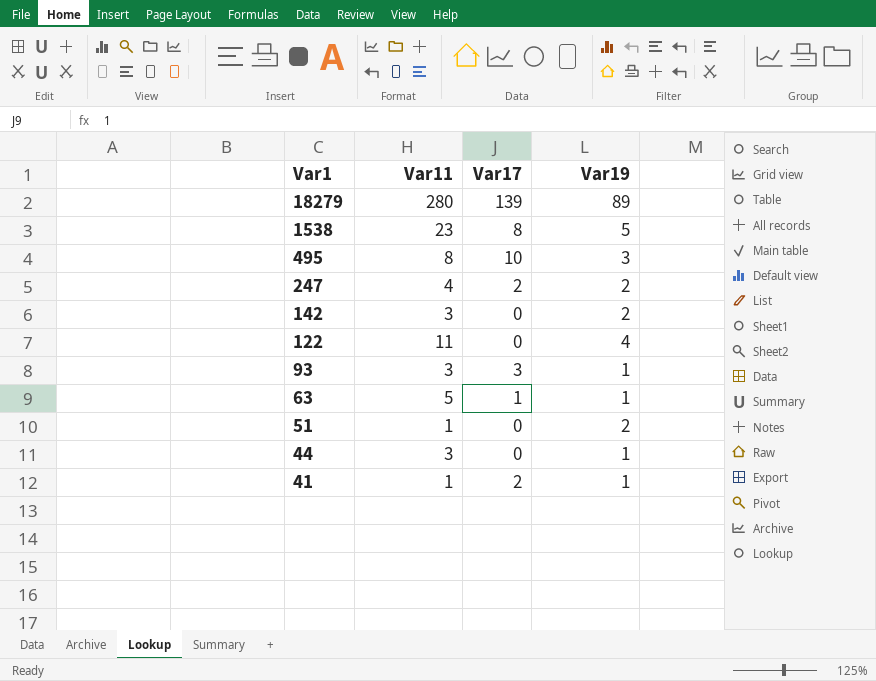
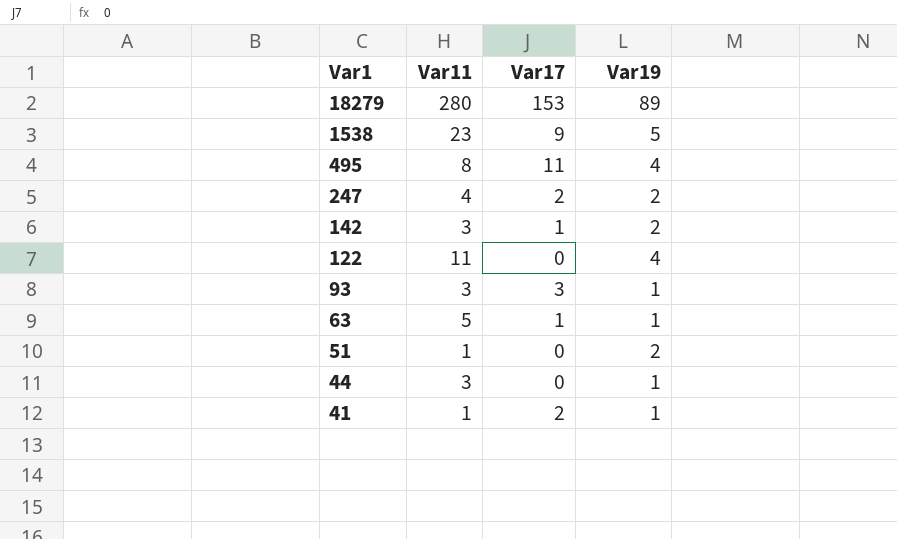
18279 | Var17: 139 -> 153
1538 | Var17: 8 -> 9
495 | Var17: 10 -> 11
495 | Var19: 3 -> 4
142 | Var17: 0 -> 1

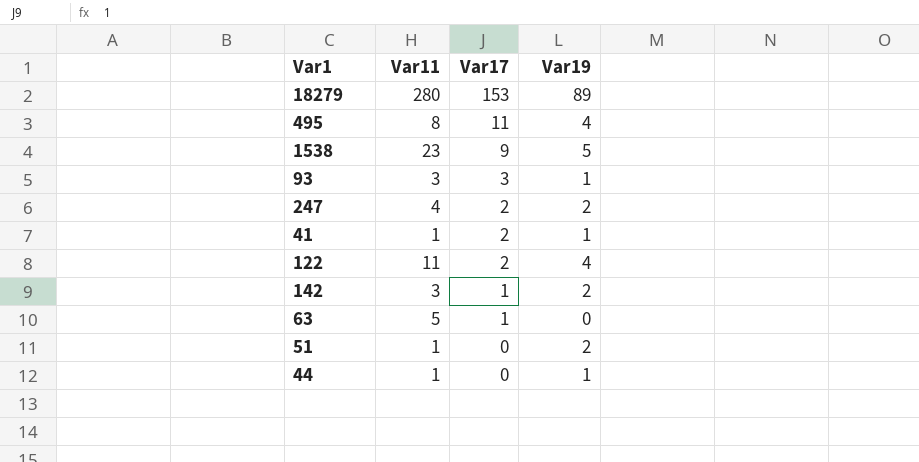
row order: Var1 descending -> Var17 descending
122 | Var17: 0 -> 2
63 | Var19: 1 -> 0
44 | Var11: 3 -> 1

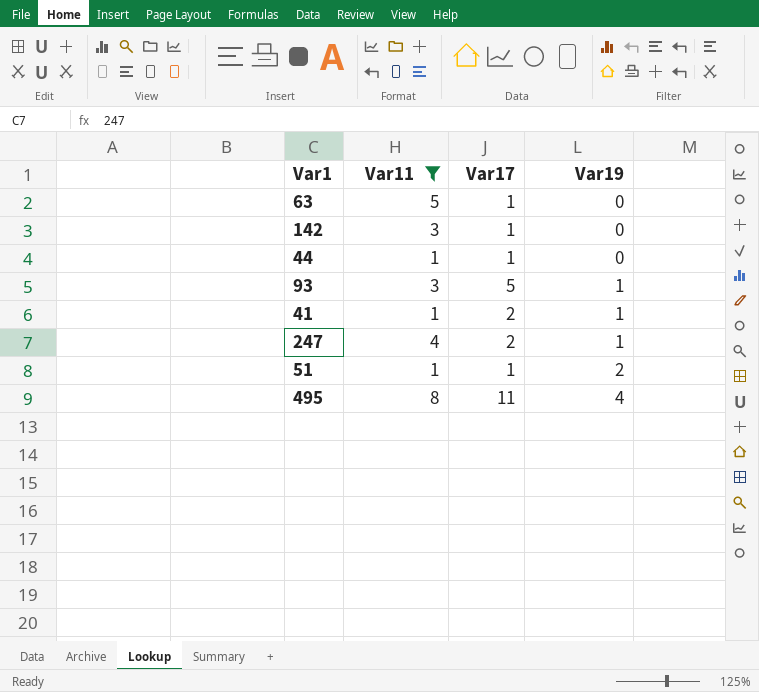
filter: none -> Var11 <= 8
row order: Var17 descending -> Var19 ascending
142 | Var19: 2 -> 0
44 | Var17: 0 -> 1
44 | Var19: 1 -> 0
93 | Var17: 3 -> 5
247 | Var19: 2 -> 1
51 | Var17: 0 -> 1

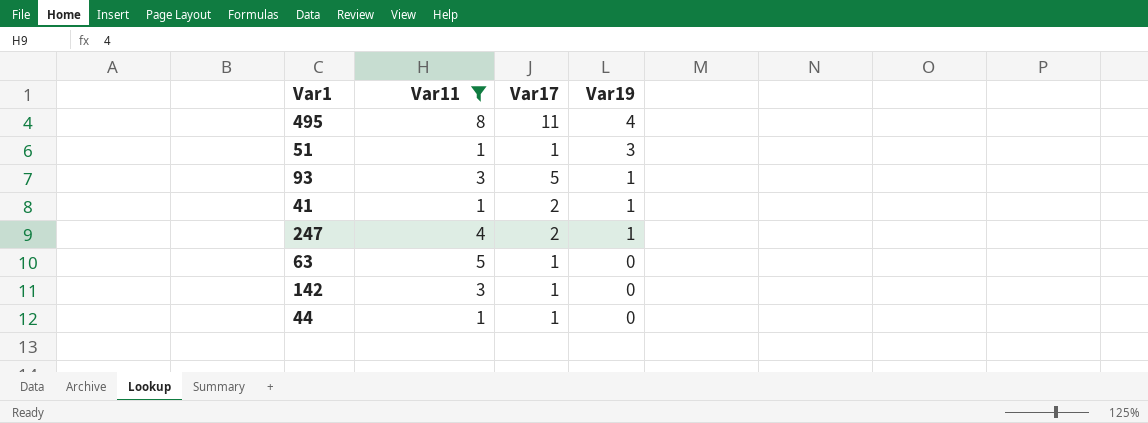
row order: Var19 ascending -> Var19 descending
51 | Var19: 2 -> 3

